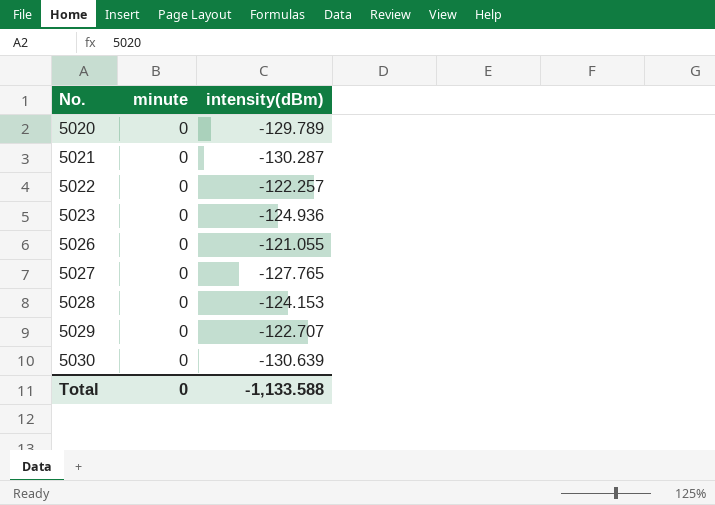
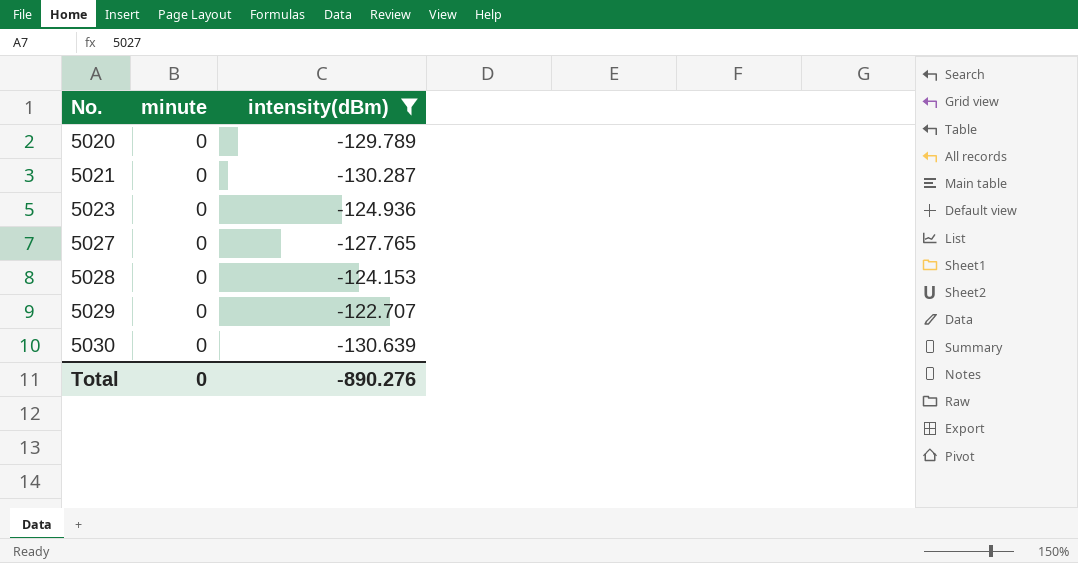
filter: none -> intensity(dBm) <= -122.707
Total | intensity(dBm): -1,133.588 -> -890.276

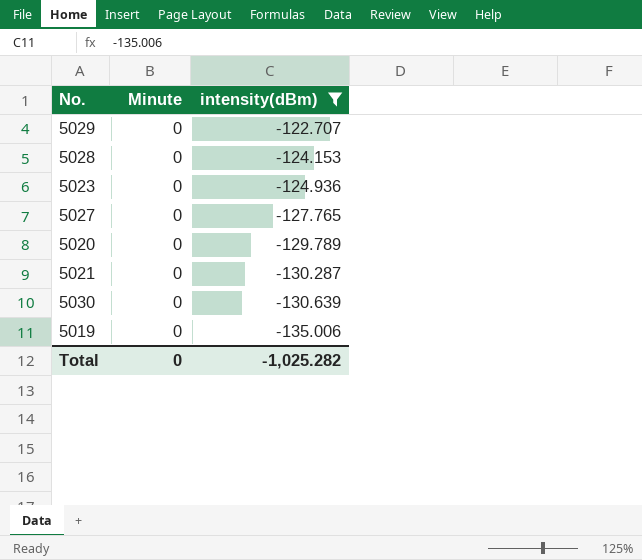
row order: No. ascending -> intensity(dBm) descending
column name: minute -> Minute
row 5019: none -> 0 | -135.006
Total | intensity(dBm): -890.276 -> -1,025.282

